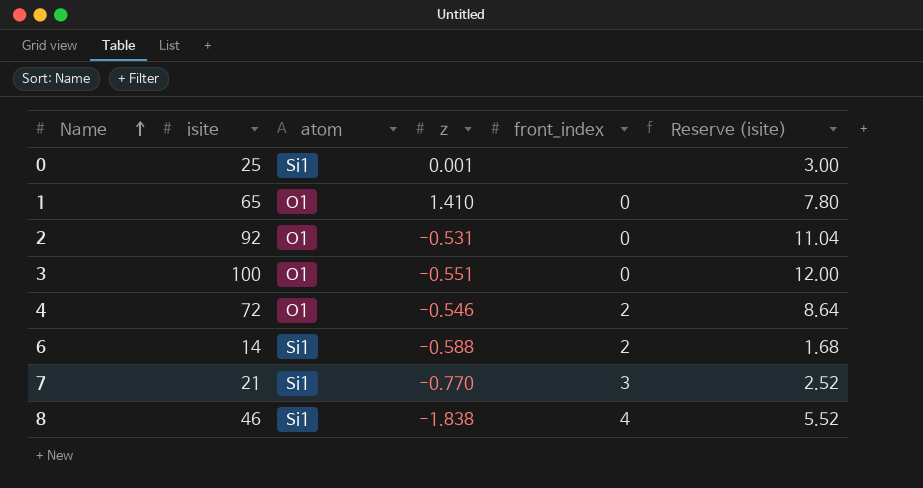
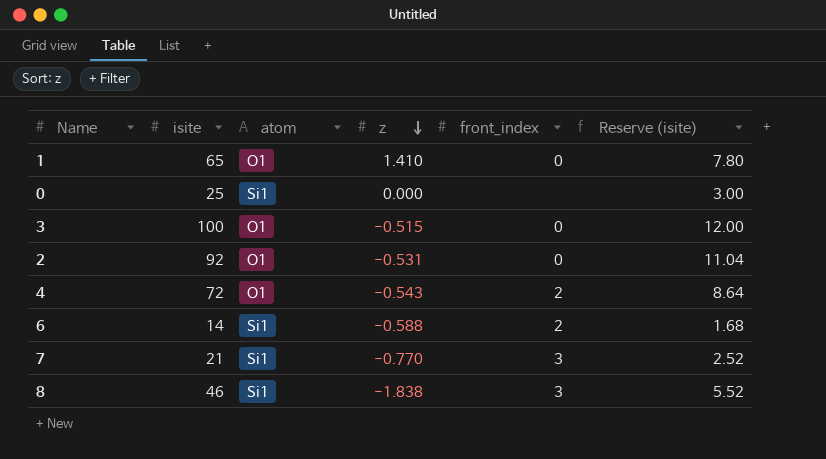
row order: Name ascending -> z descending
0 | z: 0.001 -> 0.000
3 | z: -0.551 -> -0.515
4 | z: -0.546 -> -0.543
8 | front_index: 4 -> 3

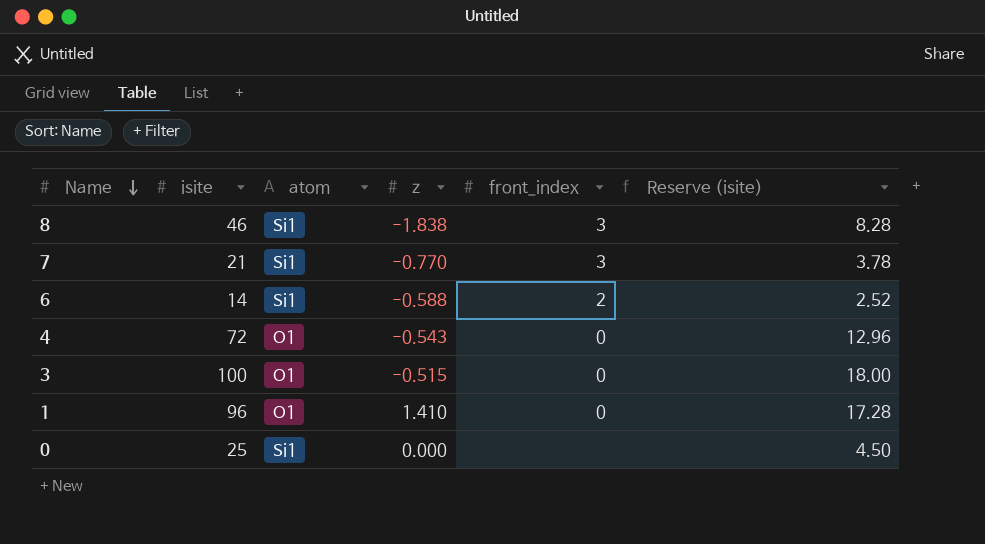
row order: z descending -> Name descending
column Reserve (isite) | formula: [isite] * 0.12 -> [isite] * 0.18
row 2: 92 | O1 | -0.531 | 0 | 11.04 -> none
4 | front_index: 2 -> 0
1 | isite: 65 -> 96

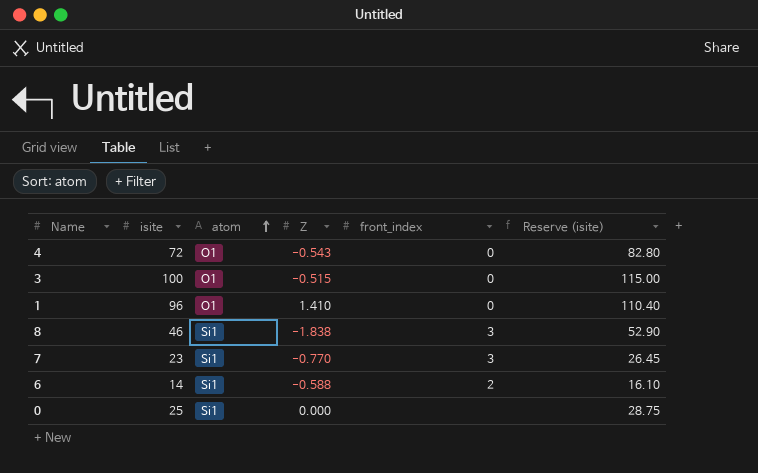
row order: Name descending -> atom ascending
column name: z -> Z
column Reserve (isite) | formula: [isite] * 0.18 -> [isite] * 1.15
7 | isite: 21 -> 23

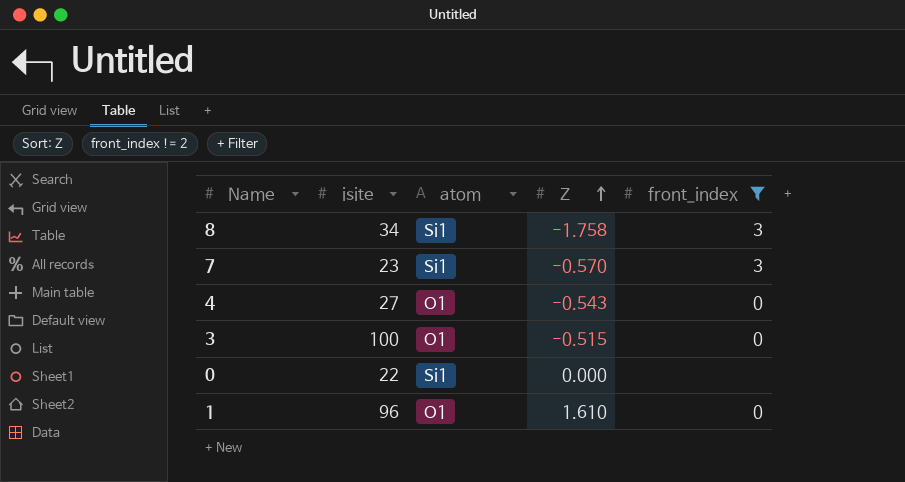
filter: none -> front_index != 2
row order: atom ascending -> Z ascending
column Reserve (isite) | formula: [isite] * 1.15 -> none
8 | isite: 46 -> 34
8 | Z: -1.838 -> -1.758
7 | Z: -0.770 -> -0.570
4 | isite: 72 -> 27
0 | isite: 25 -> 22
1 | Z: 1.410 -> 1.610

